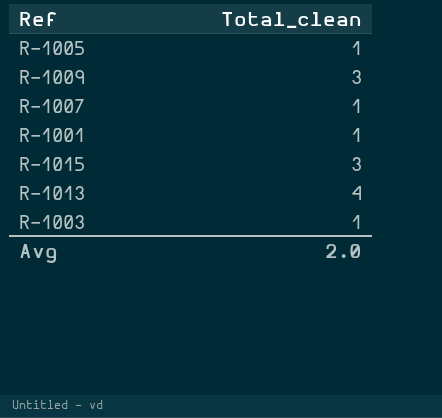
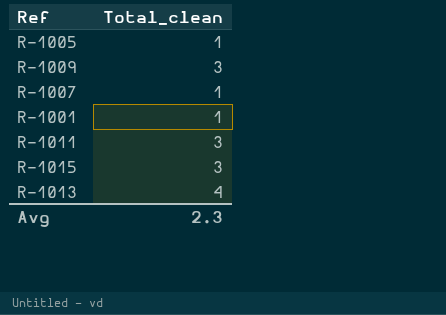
row R-1003: 1 -> none
row R-1011: none -> 3
Avg | Total_clean: 2.0 -> 2.3

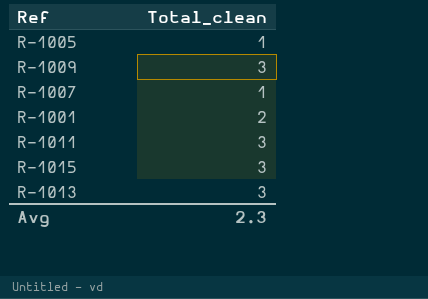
R-1001 | Total_clean: 1 -> 2
R-1013 | Total_clean: 4 -> 3

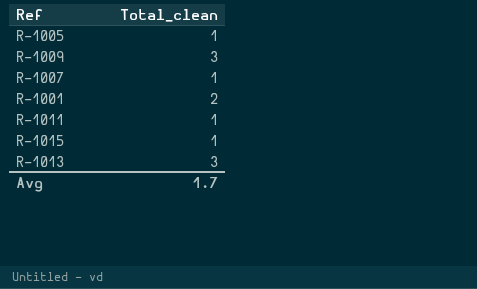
R-1011 | Total_clean: 3 -> 1
R-1015 | Total_clean: 3 -> 1
Avg | Total_clean: 2.3 -> 1.7

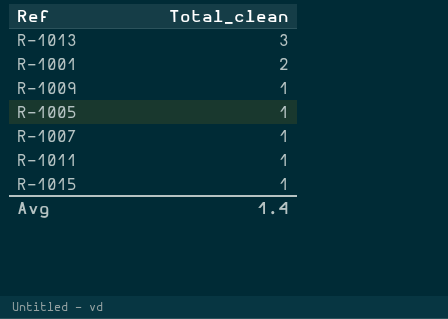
row order: none -> Total_clean descending
R-1009 | Total_clean: 3 -> 1
Avg | Total_clean: 1.7 -> 1.4

